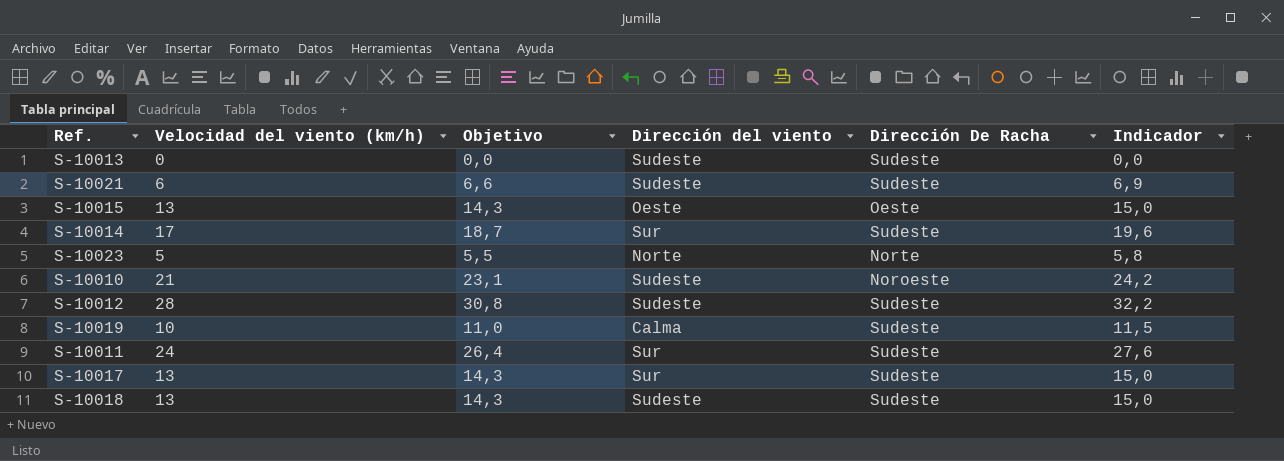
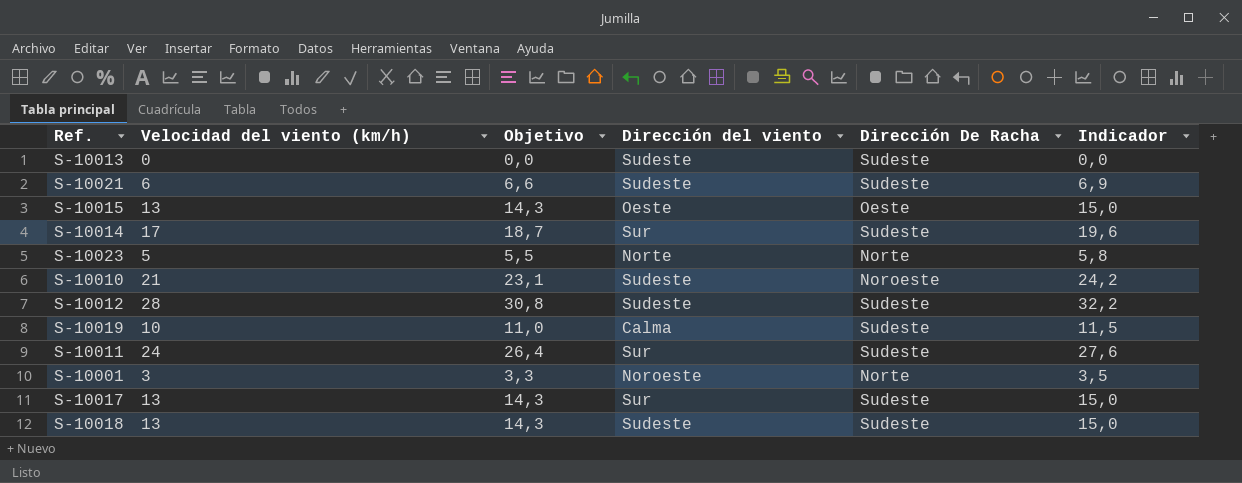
row S-10001: none -> 3 | 3,3 | Noroeste | Norte | 3,5

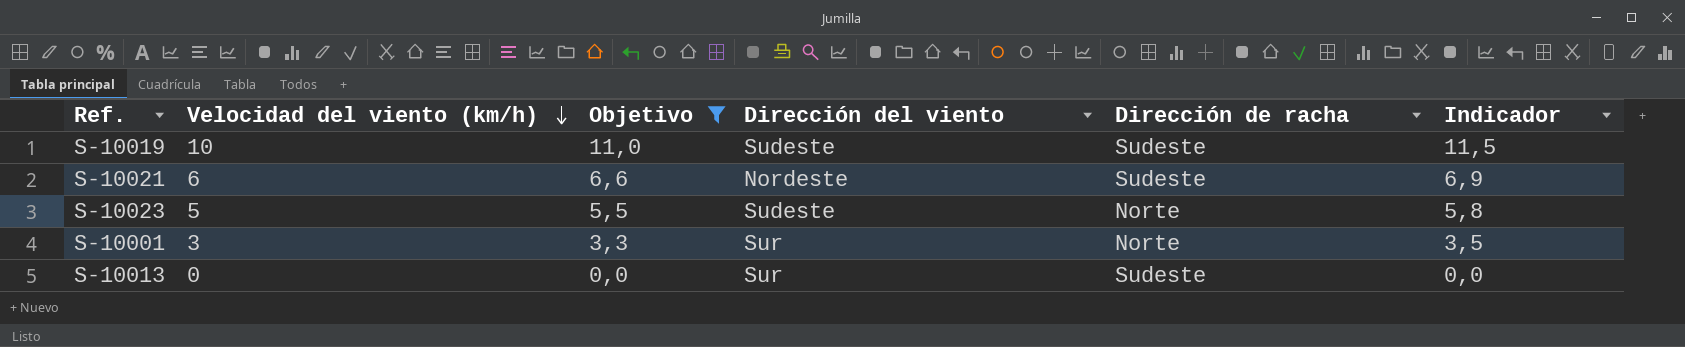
filter: none -> Objetivo <= 11,0
row order: none -> Velocidad del viento (km/h) descending
column name: Dirección De Racha -> Dirección de racha
S-10019 | Dirección del viento: Calma -> Sudeste
S-10021 | Dirección del viento: Sudeste -> Nordeste
S-10023 | Dirección del viento: Norte -> Sudeste
S-10001 | Dirección del viento: Noroeste -> Sur
S-10013 | Dirección del viento: Sudeste -> Sur

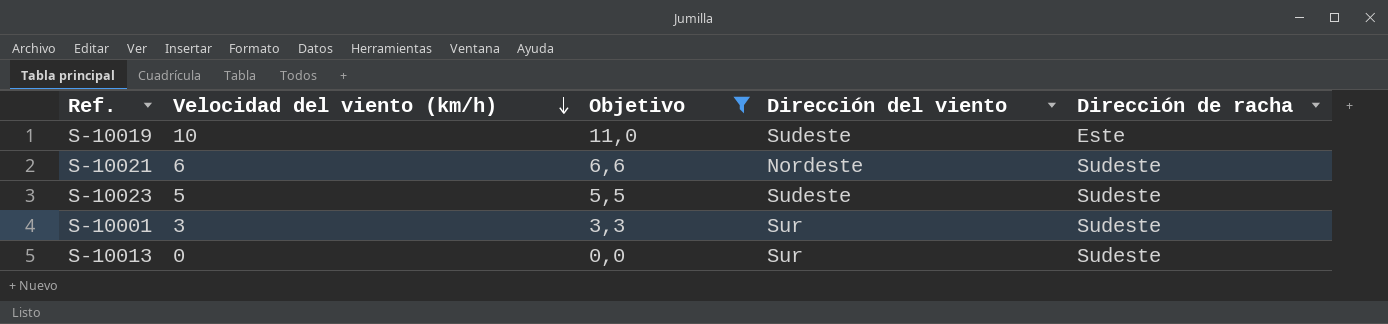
column Indicador | formula: [Velocidad del viento (km/h)] * 1,15 -> none
S-10019 | Dirección de racha: Sudeste -> Este
S-10023 | Dirección de racha: Norte -> Sudeste
S-10001 | Dirección de racha: Norte -> Sudeste

